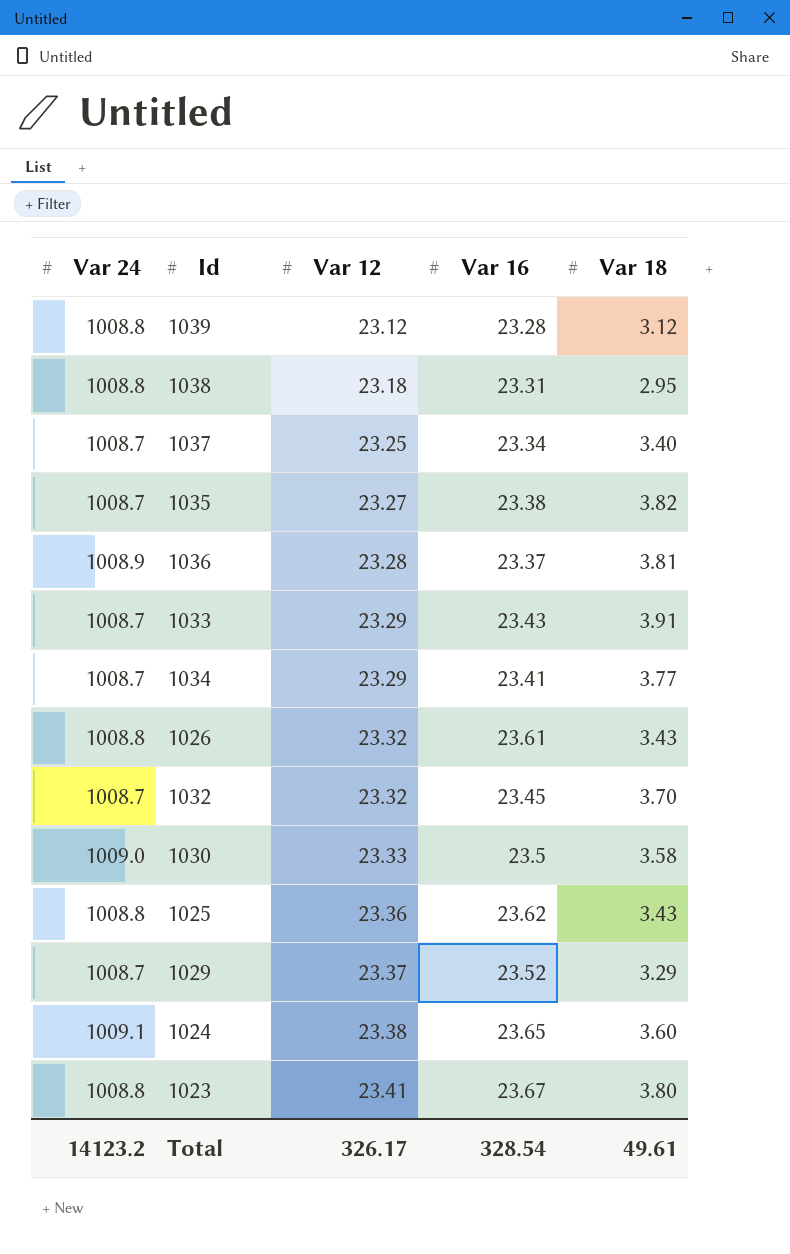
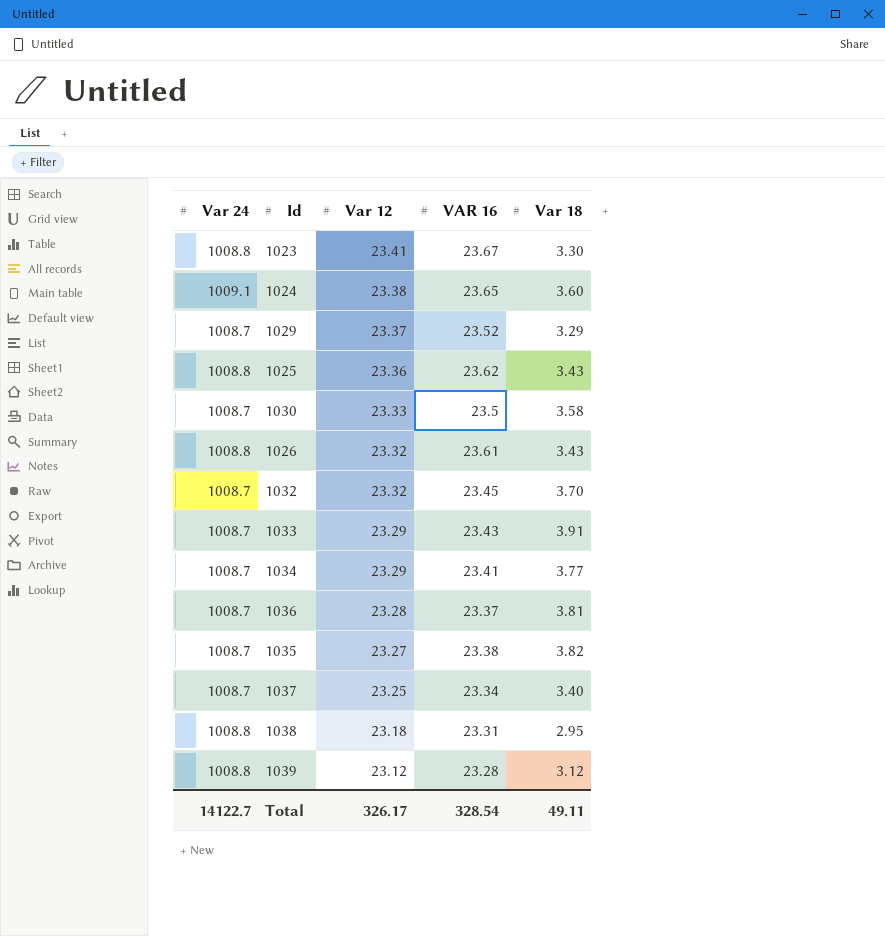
row order: Var 12 ascending -> Var 12 descending
column name: Var 16 -> VAR 16
1023 | Var 18: 3.80 -> 3.30
1030 | Var 24: 1009.0 -> 1008.7
1036 | Var 24: 1008.9 -> 1008.7
Total | Var 24: 14123.2 -> 14122.7
Total | Var 18: 49.61 -> 49.11

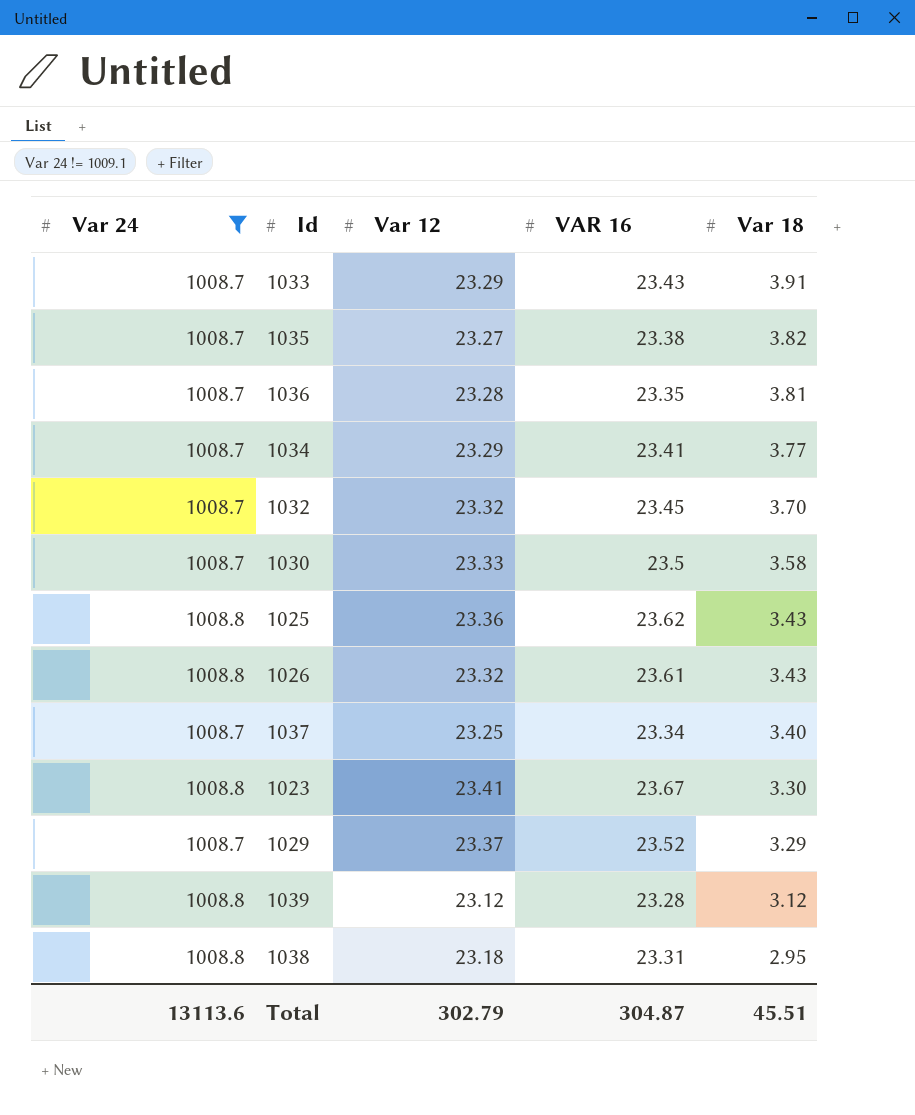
filter: none -> Var 24 != 1009.1
row order: Var 12 descending -> Var 18 descending
1036 | VAR 16: 23.37 -> 23.35
Total | Var 24: 14122.7 -> 13113.6
Total | Var 12: 326.17 -> 302.79
Total | VAR 16: 328.54 -> 304.87
Total | Var 18: 49.11 -> 45.51

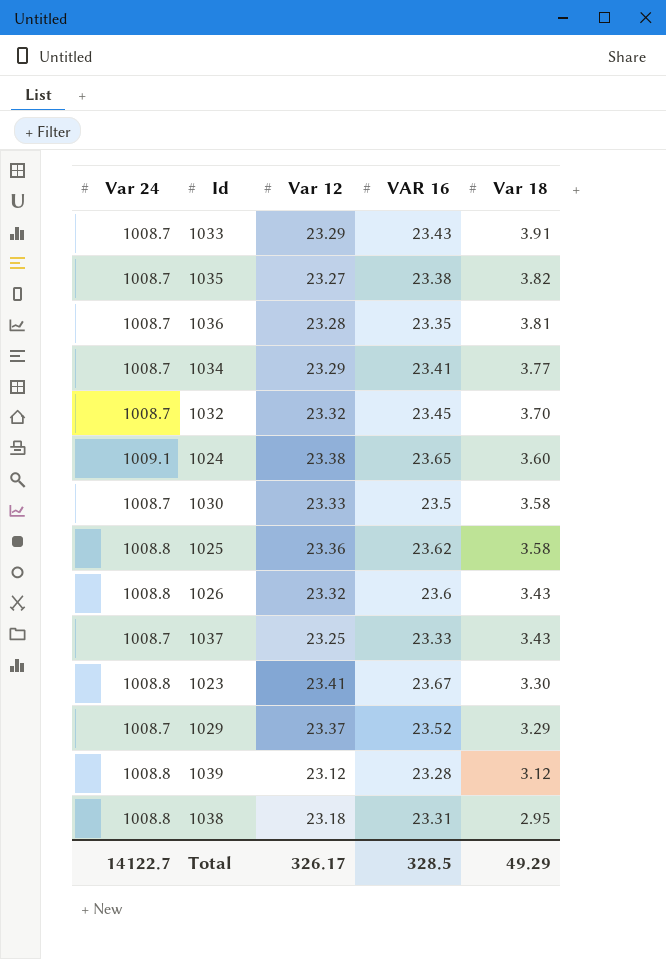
filter: Var 24 != 1009.1 -> none
1025 | Var 18: 3.43 -> 3.58
1026 | VAR 16: 23.61 -> 23.6
1037 | VAR 16: 23.34 -> 23.33
1037 | Var 18: 3.40 -> 3.43
Total | Var 24: 13113.6 -> 14122.7
Total | Var 12: 302.79 -> 326.17
Total | VAR 16: 304.87 -> 328.5
Total | Var 18: 45.51 -> 49.29

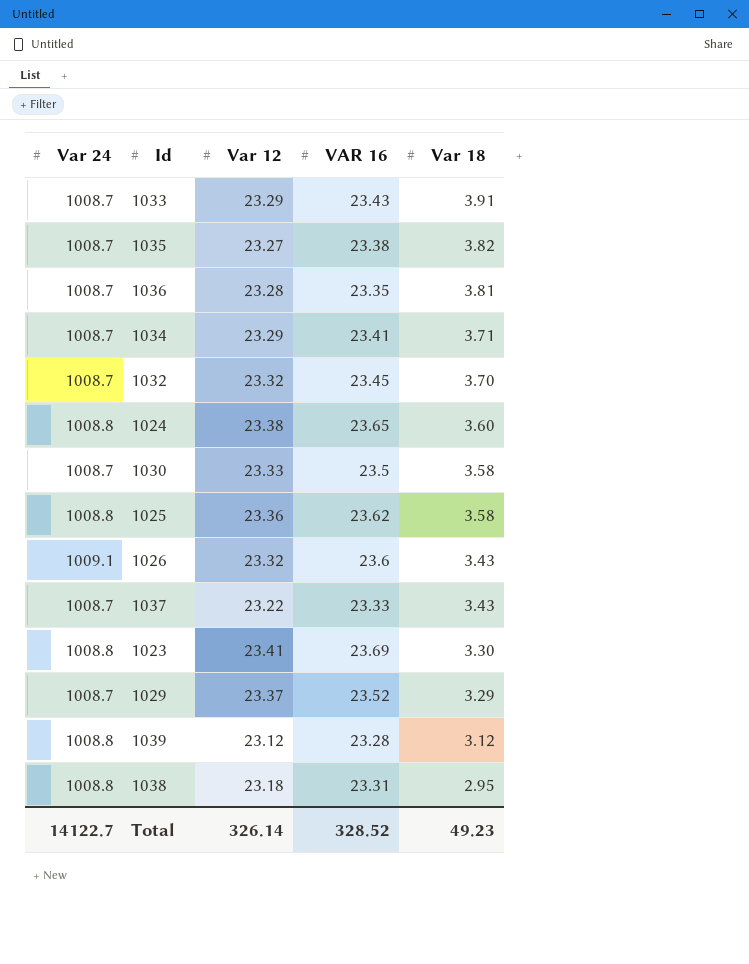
1034 | Var 18: 3.77 -> 3.71
1024 | Var 24: 1009.1 -> 1008.8
1026 | Var 24: 1008.8 -> 1009.1
1037 | Var 12: 23.25 -> 23.22
1023 | VAR 16: 23.67 -> 23.69
Total | Var 12: 326.17 -> 326.14
Total | VAR 16: 328.5 -> 328.52
Total | Var 18: 49.29 -> 49.23

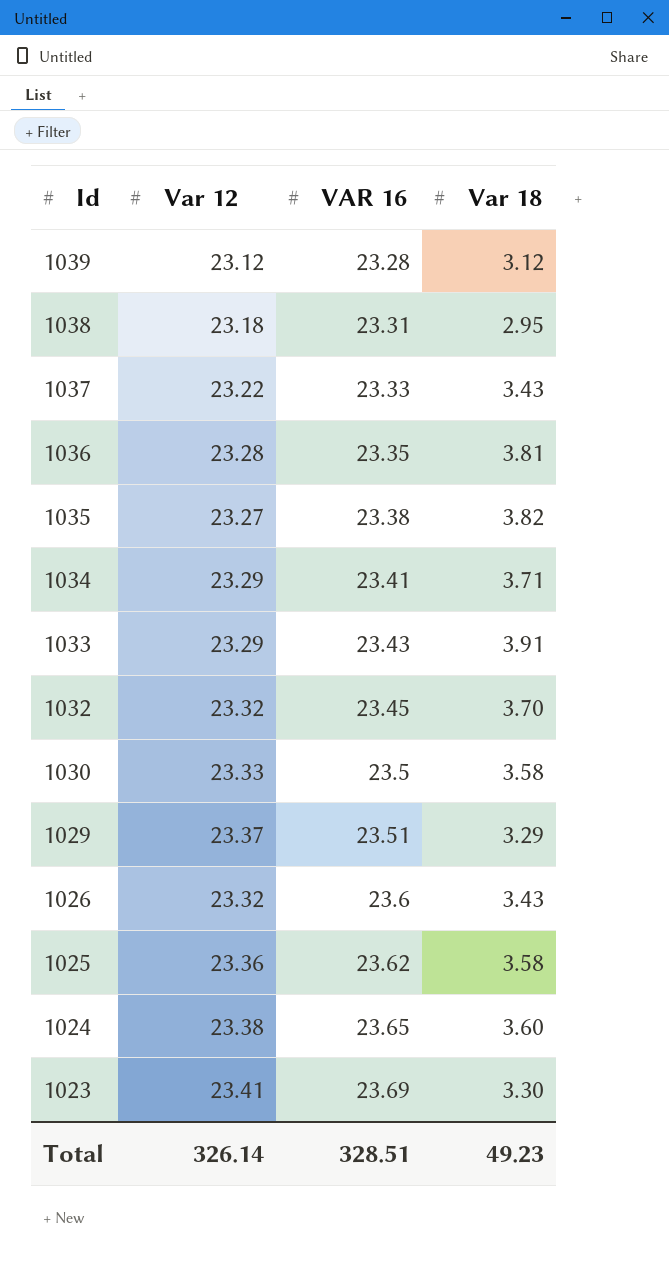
row order: Var 18 descending -> Id descending
column Var 24 | position: 1 -> none
1029 | VAR 16: 23.52 -> 23.51
Total | VAR 16: 328.52 -> 328.51

